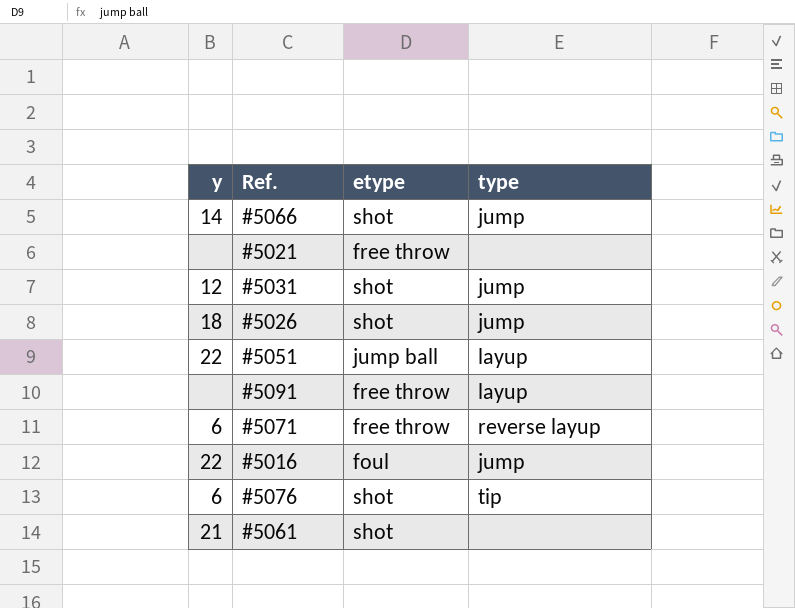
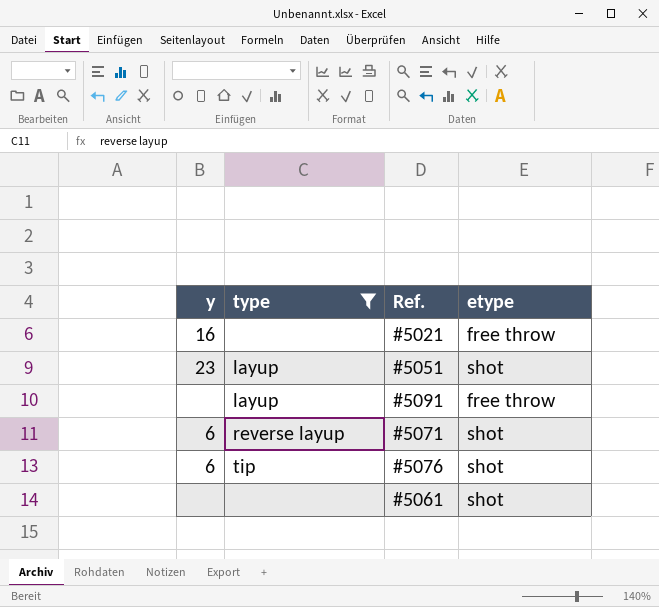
filter: none -> type != jump
column type | position: 4 -> 2
#5021 | y: none -> 16
#5051 | y: 22 -> 23
#5051 | etype: jump ball -> shot
#5071 | etype: free throw -> shot
#5061 | y: 21 -> none

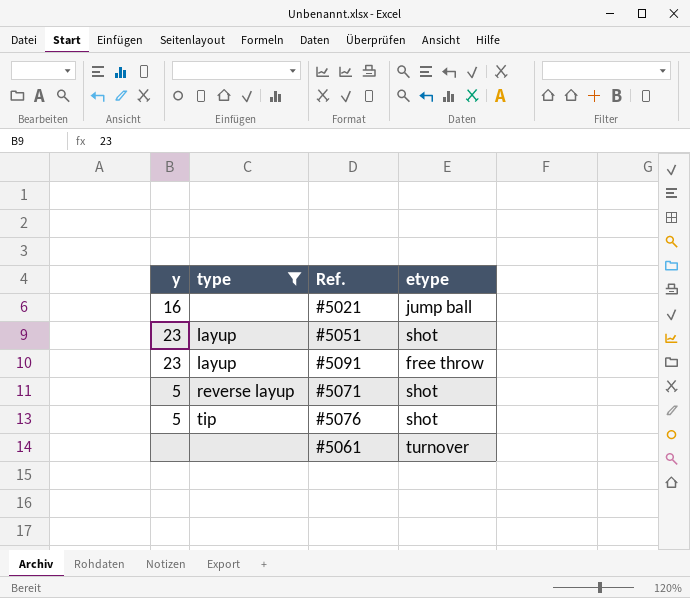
#5021 | etype: free throw -> jump ball
#5091 | y: none -> 23
#5071 | y: 6 -> 5
#5076 | y: 6 -> 5
#5061 | etype: shot -> turnover

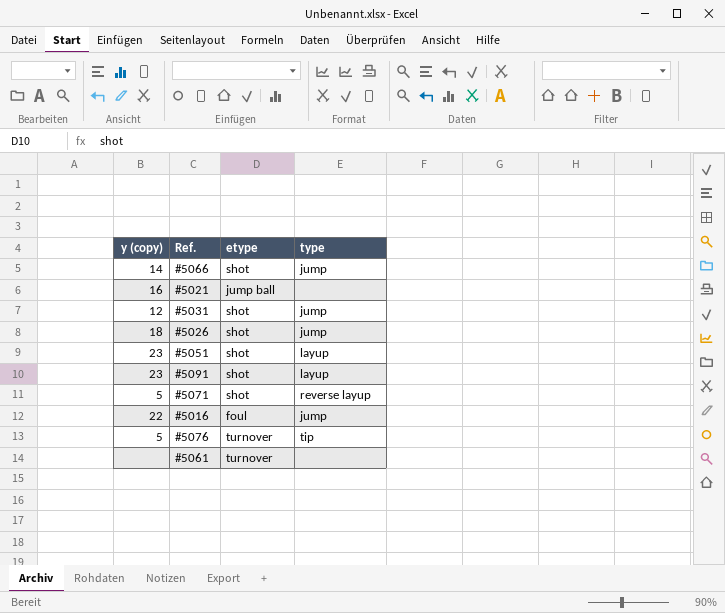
filter: type != jump -> none
column name: y -> y (copy)
column type | position: 2 -> 4
#5091 | etype: free throw -> shot
#5076 | etype: shot -> turnover

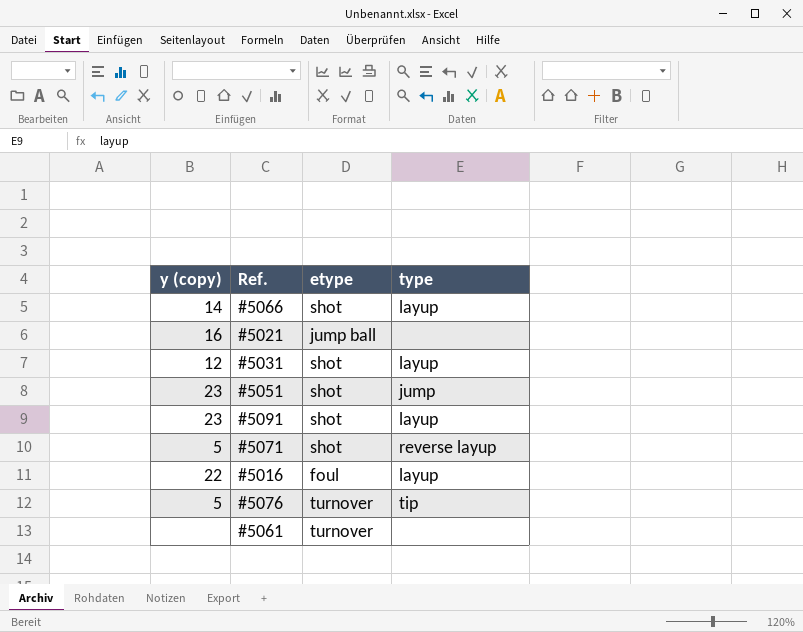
row #5026: 18 | shot | jump -> none
#5066 | type: jump -> layup
#5031 | type: jump -> layup
#5051 | type: layup -> jump
#5016 | type: jump -> layup

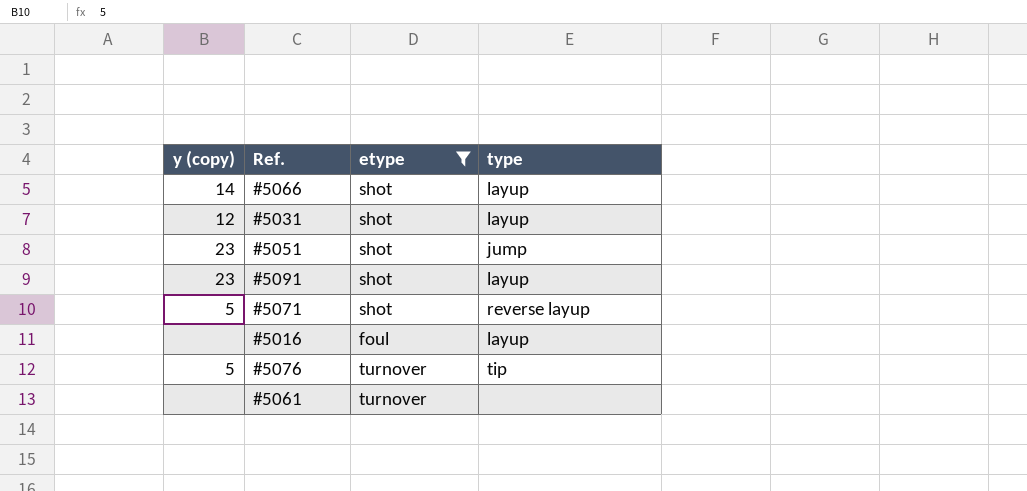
filter: none -> etype != jump ball
#5016 | y (copy): 22 -> none

